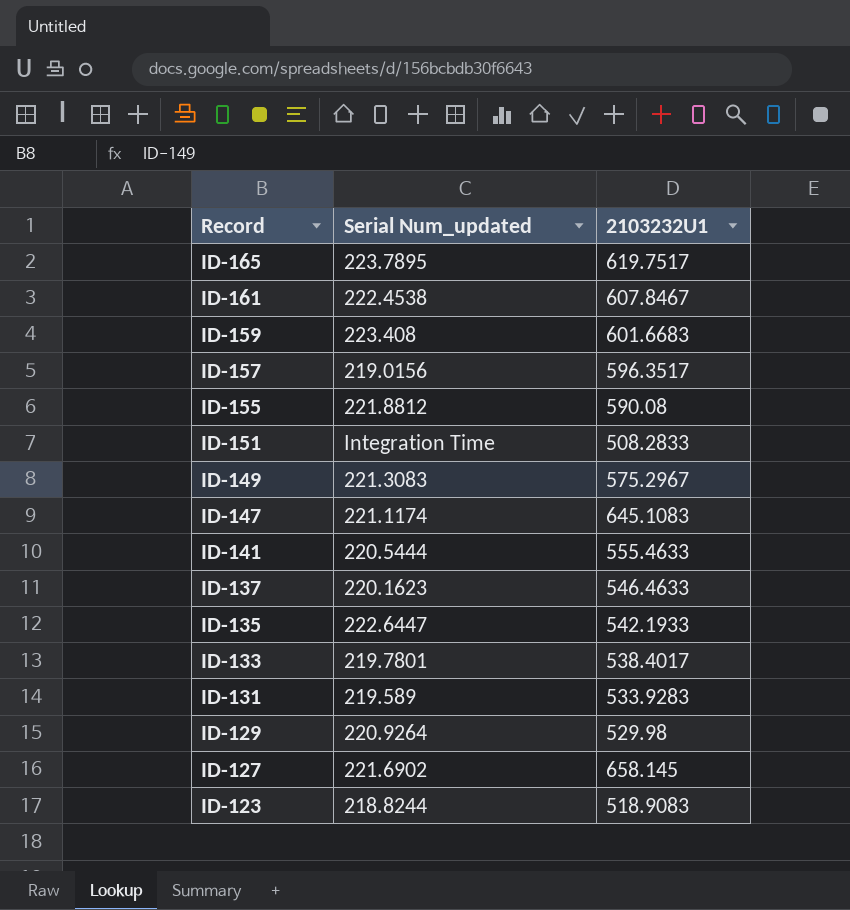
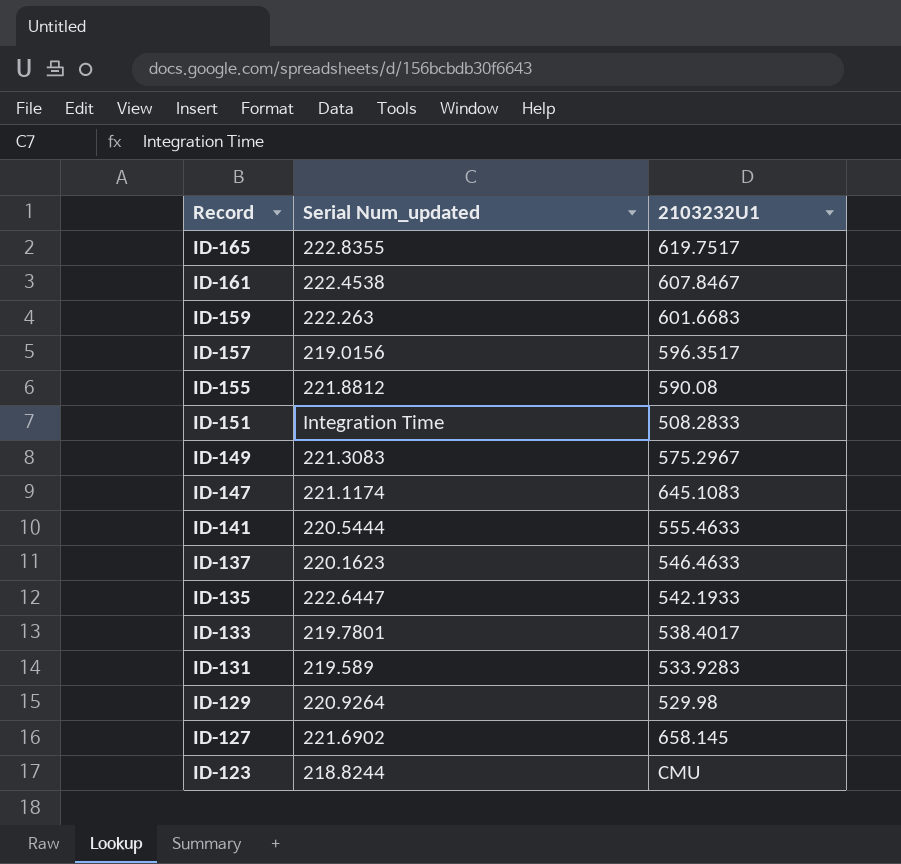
ID-165 | Serial Num_updated: 223.7895 -> 222.8355
ID-159 | Serial Num_updated: 223.408 -> 222.263
ID-123 | 2103232U1: 518.9083 -> CMU

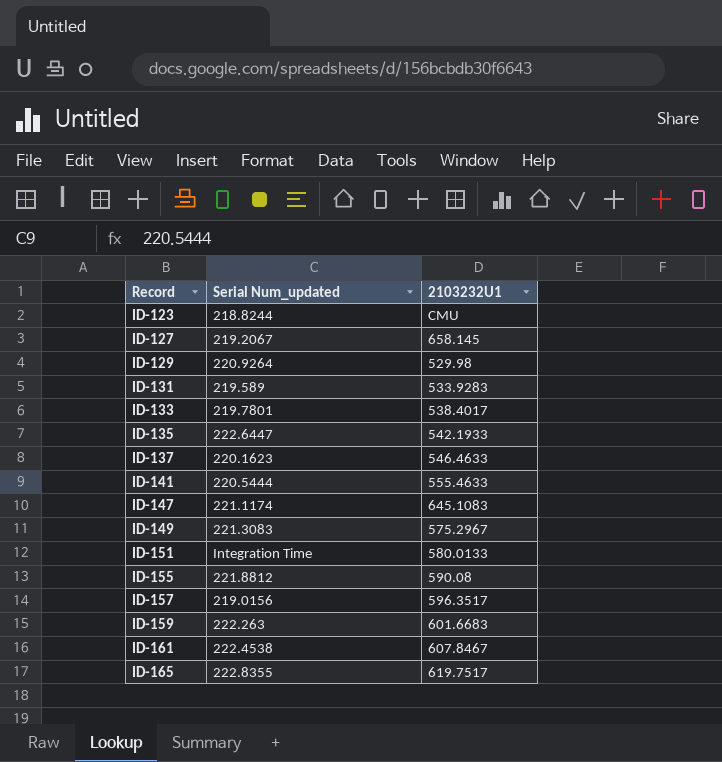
row order: Record descending -> Record ascending
ID-127 | Serial Num_updated: 221.6902 -> 219.2067
ID-151 | 2103232U1: 508.2833 -> 580.0133

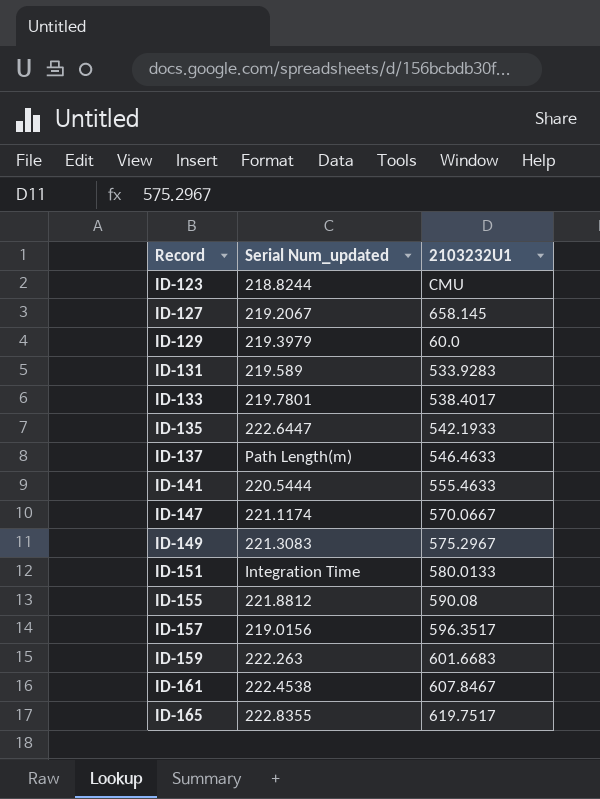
ID-129 | Serial Num_updated: 220.9264 -> 219.3979
ID-129 | 2103232U1: 529.98 -> 60.0
ID-137 | Serial Num_updated: 220.1623 -> Path Length(m)
ID-147 | 2103232U1: 645.1083 -> 570.0667

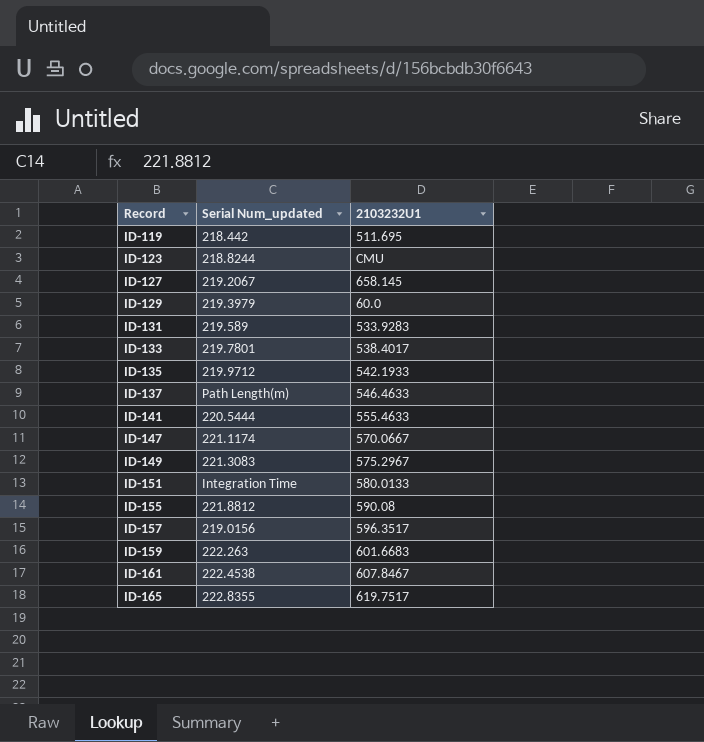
row ID-119: none -> 218.442 | 511.695
ID-135 | Serial Num_updated: 222.6447 -> 219.9712

